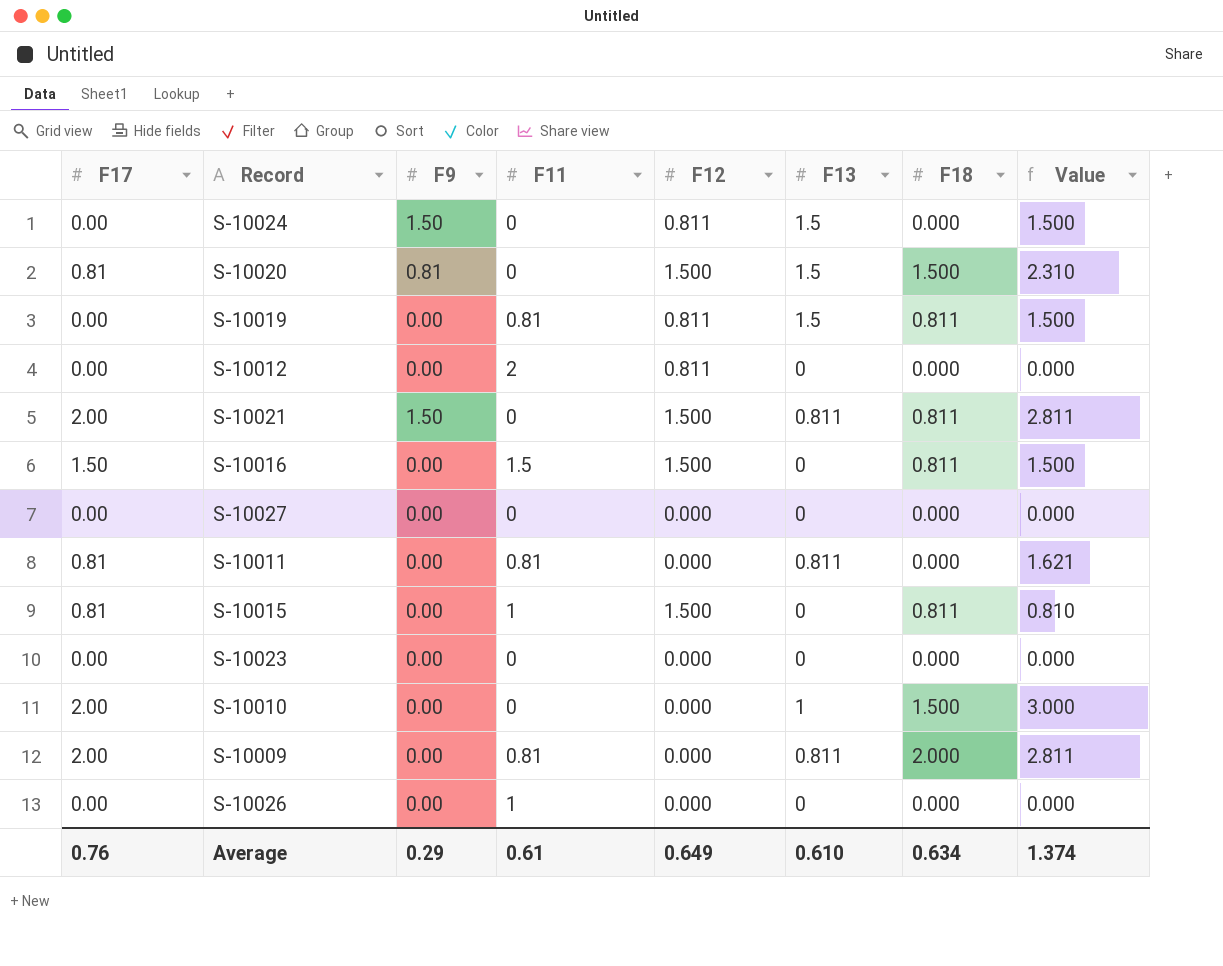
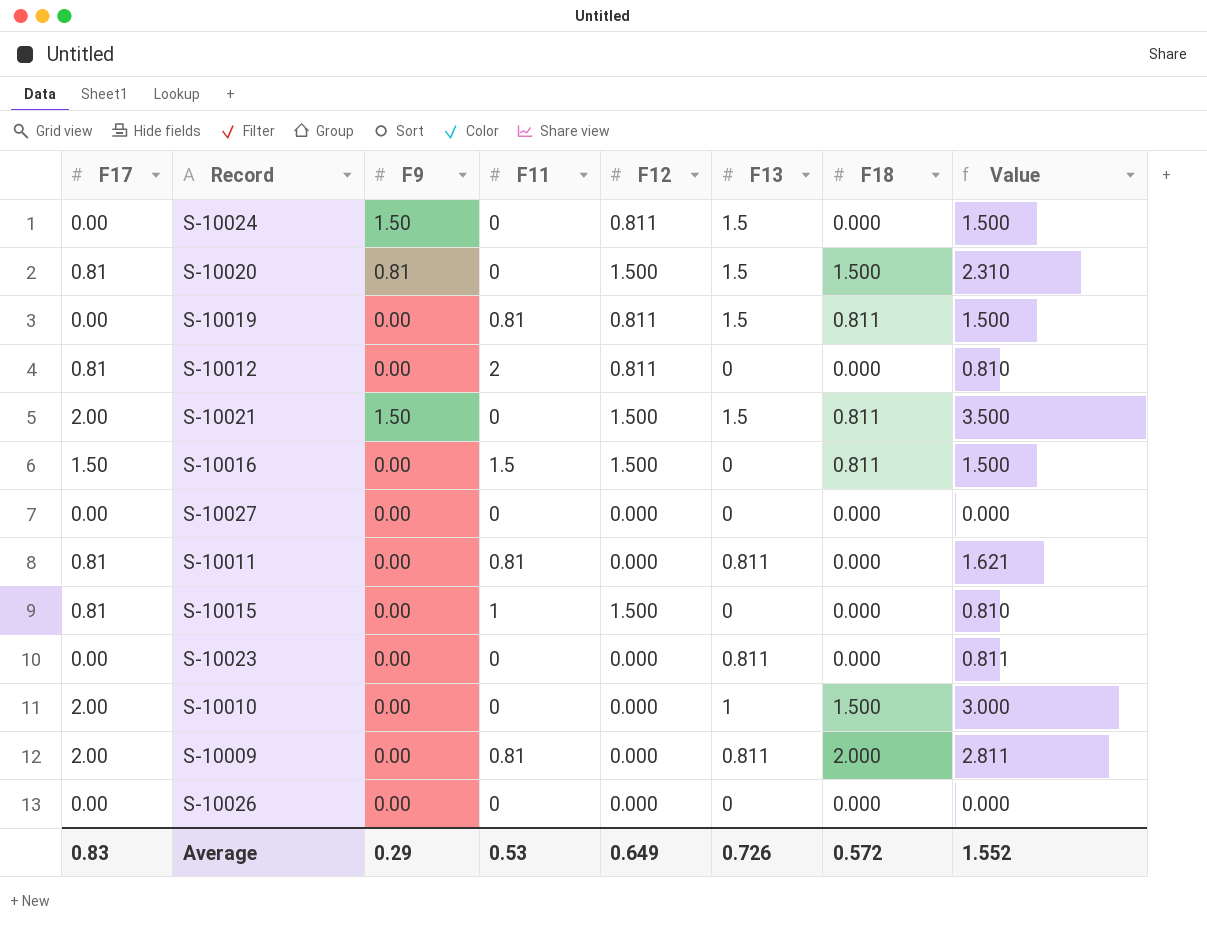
S-10012 | F17: 0.00 -> 0.81
S-10012 | Value: 0.000 -> 0.810
S-10021 | F13: 0.811 -> 1.5
S-10021 | Value: 2.811 -> 3.500
S-10015 | F18: 0.811 -> 0.000
S-10023 | F13: 0 -> 0.811
S-10023 | Value: 0.000 -> 0.811
S-10026 | F11: 1 -> 0
Average | F17: 0.76 -> 0.83
Average | F11: 0.61 -> 0.53
Average | F13: 0.610 -> 0.726
Average | F18: 0.634 -> 0.572
Average | Value: 1.374 -> 1.552

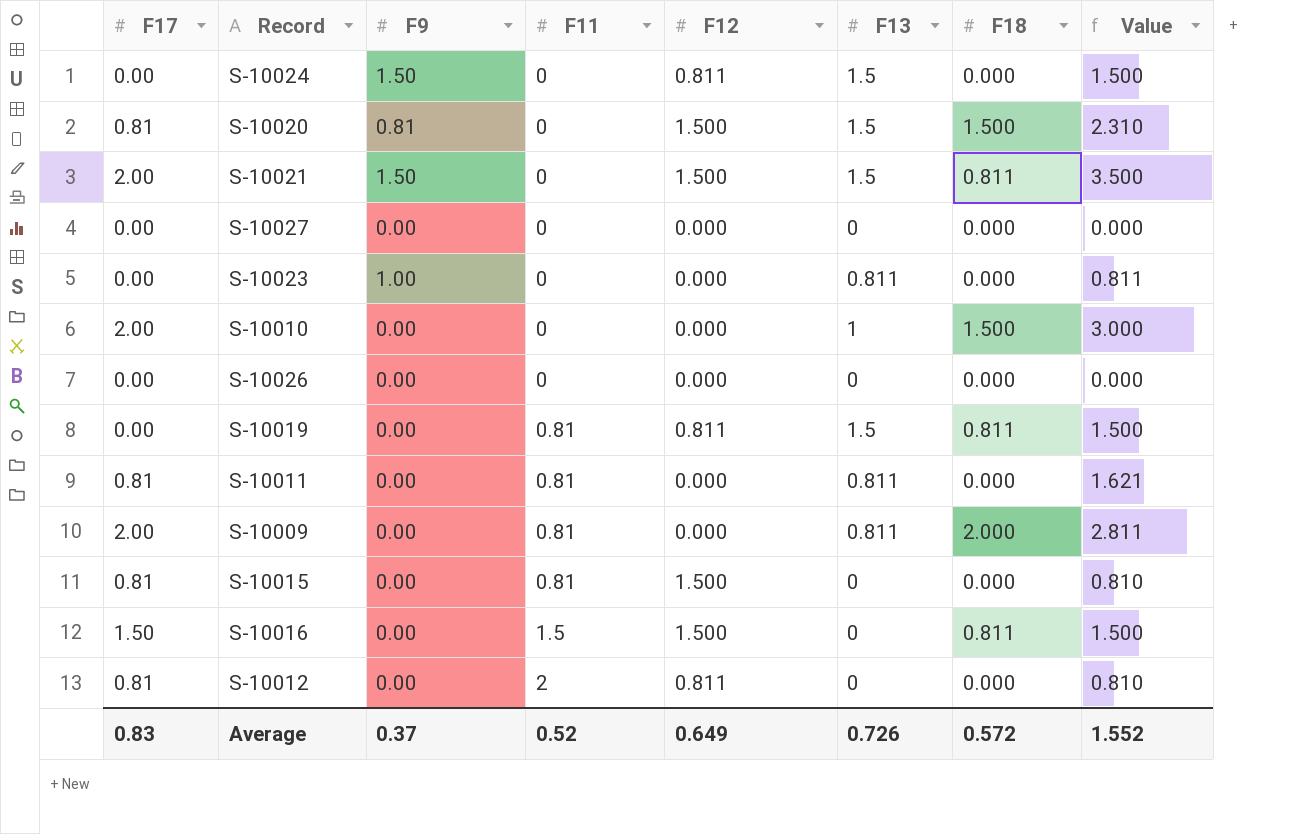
row order: none -> F11 ascending
S-10023 | F9: 0.00 -> 1.00
S-10015 | F11: 1 -> 0.81
Average | F9: 0.29 -> 0.37
Average | F11: 0.53 -> 0.52

